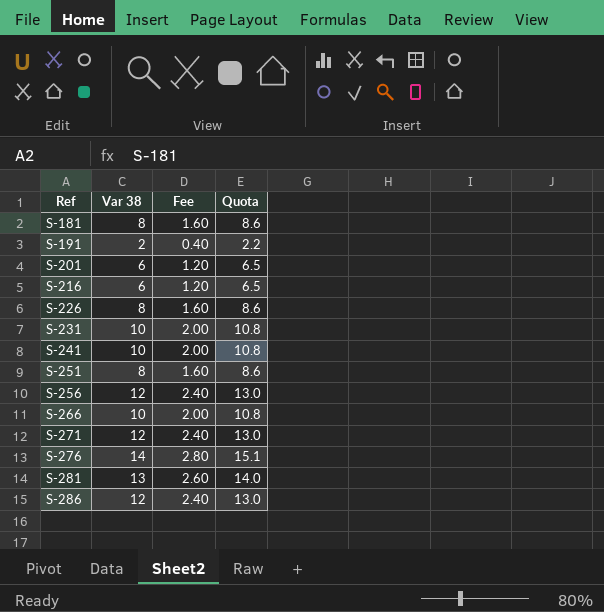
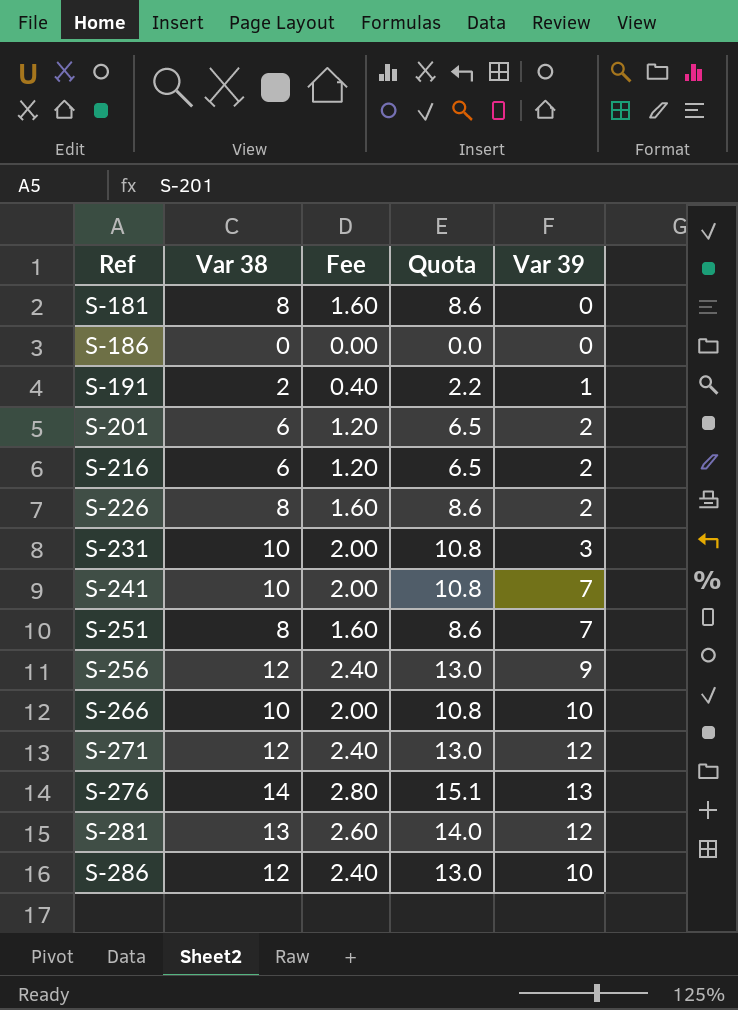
column Var 39 | position: none -> 5
row S-186: none -> 0 | 0.00 | 0.0 | 0

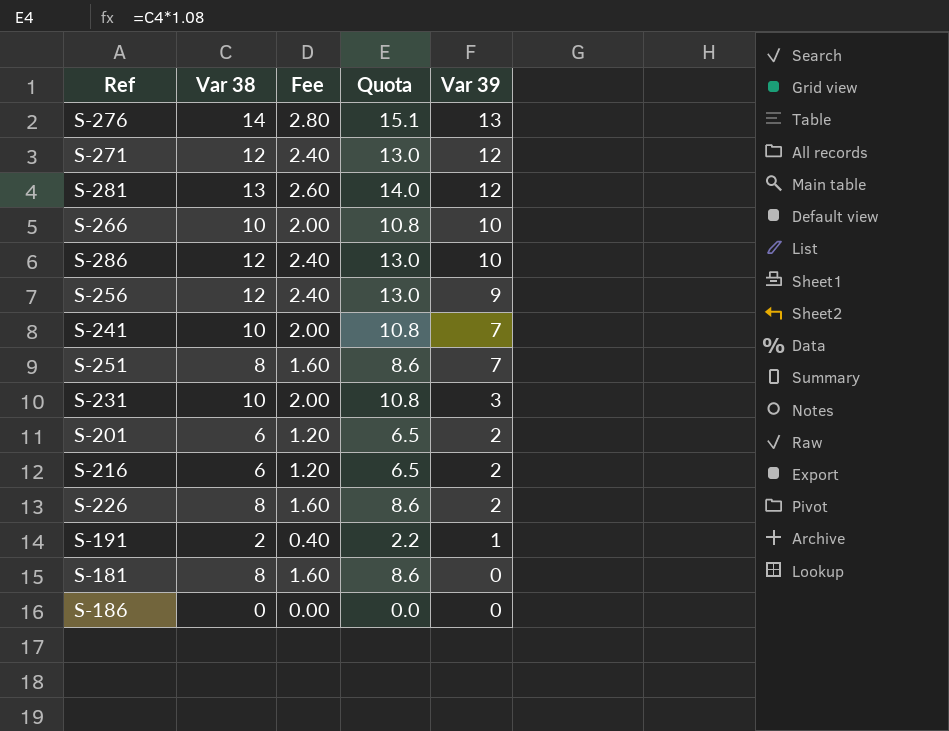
row order: Ref ascending -> Var 39 descending

